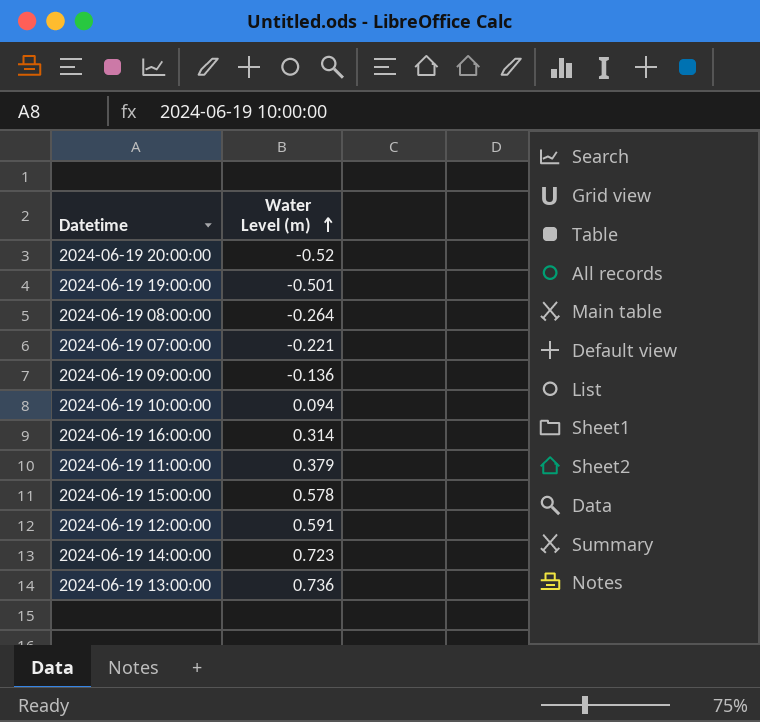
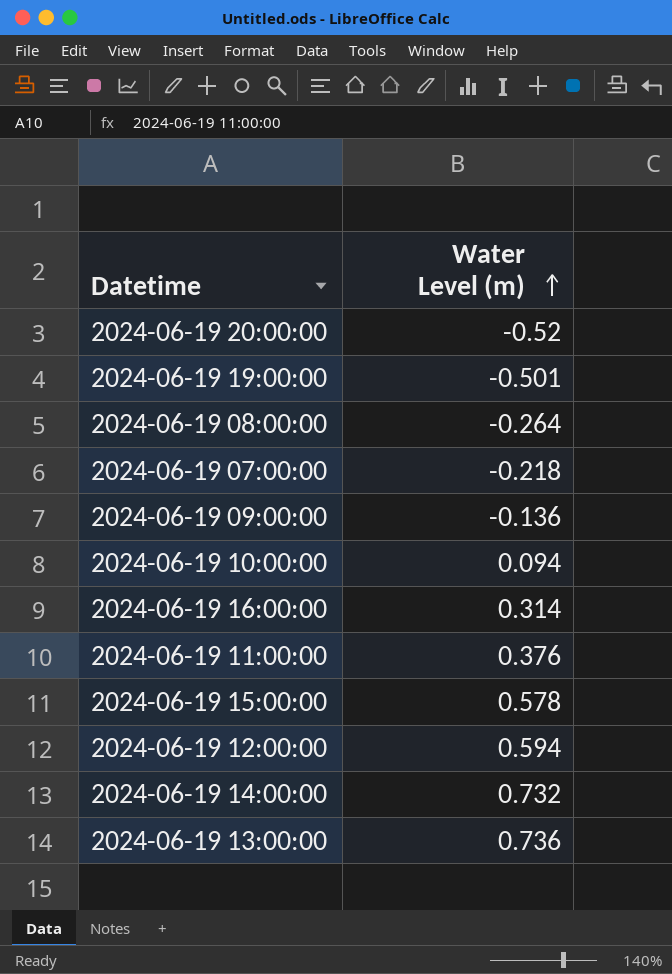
2024-06-19 07:00:00 | Water Level (m): -0.221 -> -0.218
2024-06-19 11:00:00 | Water Level (m): 0.379 -> 0.376
2024-06-19 12:00:00 | Water Level (m): 0.591 -> 0.594
2024-06-19 14:00:00 | Water Level (m): 0.723 -> 0.732

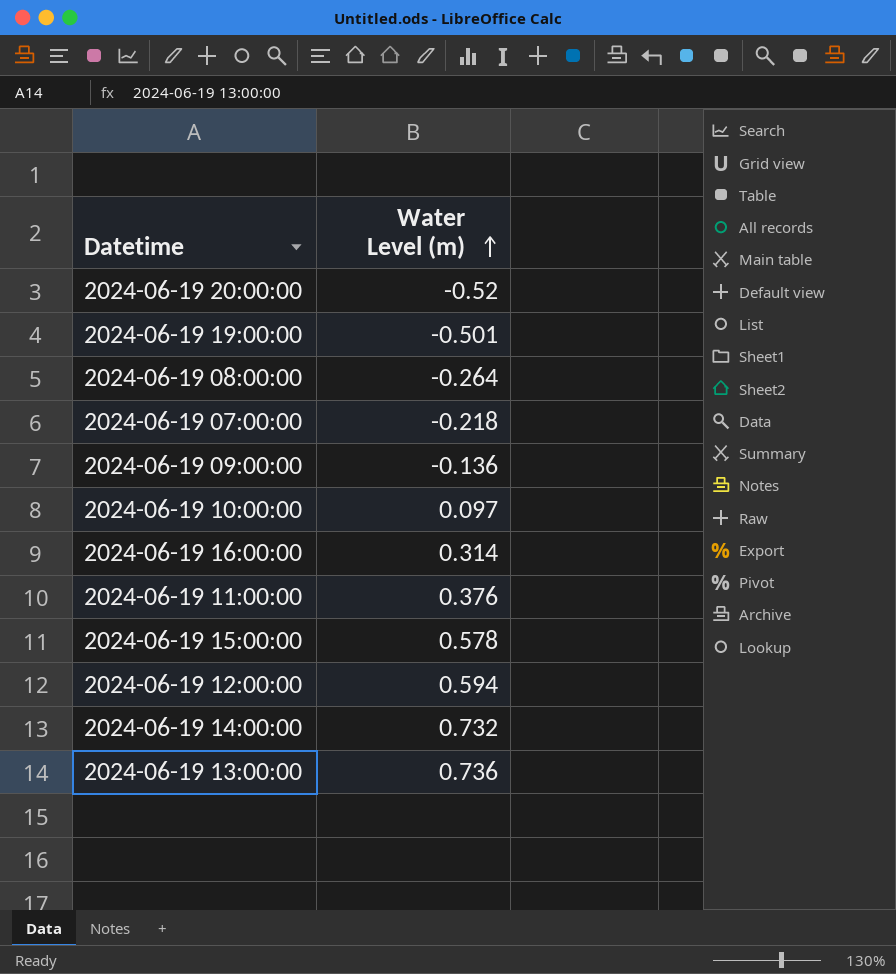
2024-06-19 10:00:00 | Water Level (m): 0.094 -> 0.097

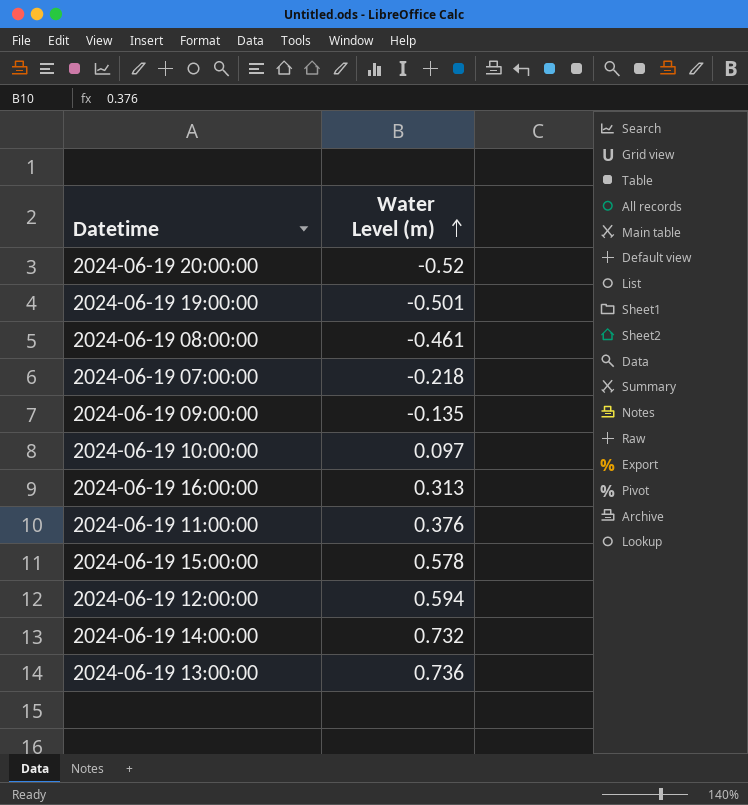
2024-06-19 08:00:00 | Water Level (m): -0.264 -> -0.461
2024-06-19 09:00:00 | Water Level (m): -0.136 -> -0.135
2024-06-19 16:00:00 | Water Level (m): 0.314 -> 0.313

